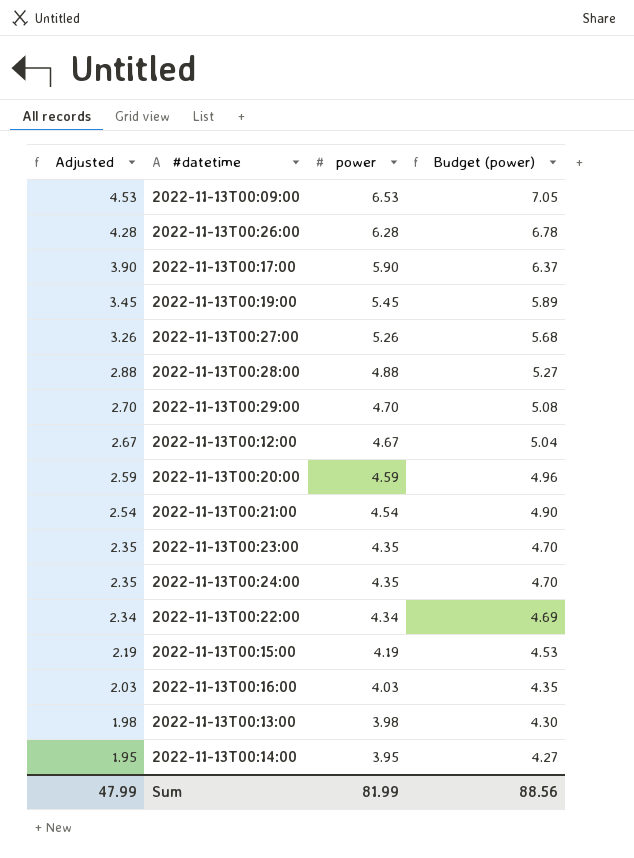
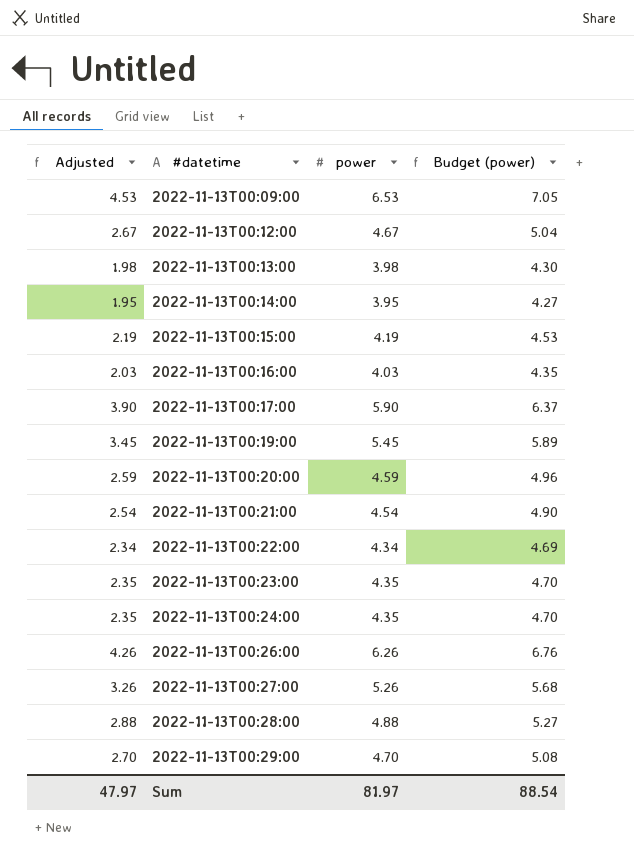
row order: Adjusted descending -> #datetime ascending
2022-11-13T00:26:00 | Adjusted: 4.28 -> 4.26
2022-11-13T00:26:00 | power: 6.28 -> 6.26
2022-11-13T00:26:00 | Budget (power): 6.78 -> 6.76
Sum | Adjusted: 47.99 -> 47.97
Sum | power: 81.99 -> 81.97
Sum | Budget (power): 88.56 -> 88.54

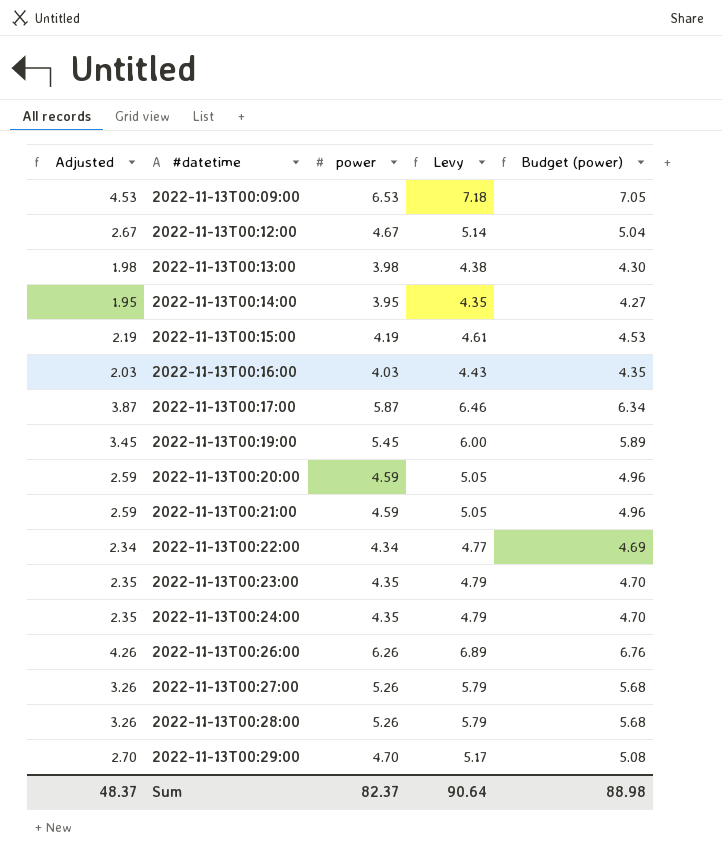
column Levy | formula: none -> [power] * 1.1
2022-11-13T00:17:00 | Adjusted: 3.90 -> 3.87
2022-11-13T00:17:00 | power: 5.90 -> 5.87
2022-11-13T00:17:00 | Budget (power): 6.37 -> 6.34
2022-11-13T00:21:00 | Adjusted: 2.54 -> 2.59
2022-11-13T00:21:00 | power: 4.54 -> 4.59
2022-11-13T00:21:00 | Budget (power): 4.90 -> 4.96
2022-11-13T00:28:00 | Adjusted: 2.88 -> 3.26
2022-11-13T00:28:00 | power: 4.88 -> 5.26
2022-11-13T00:28:00 | Budget (power): 5.27 -> 5.68
Sum | Adjusted: 47.97 -> 48.37
Sum | power: 81.97 -> 82.37
Sum | Budget (power): 88.54 -> 88.98

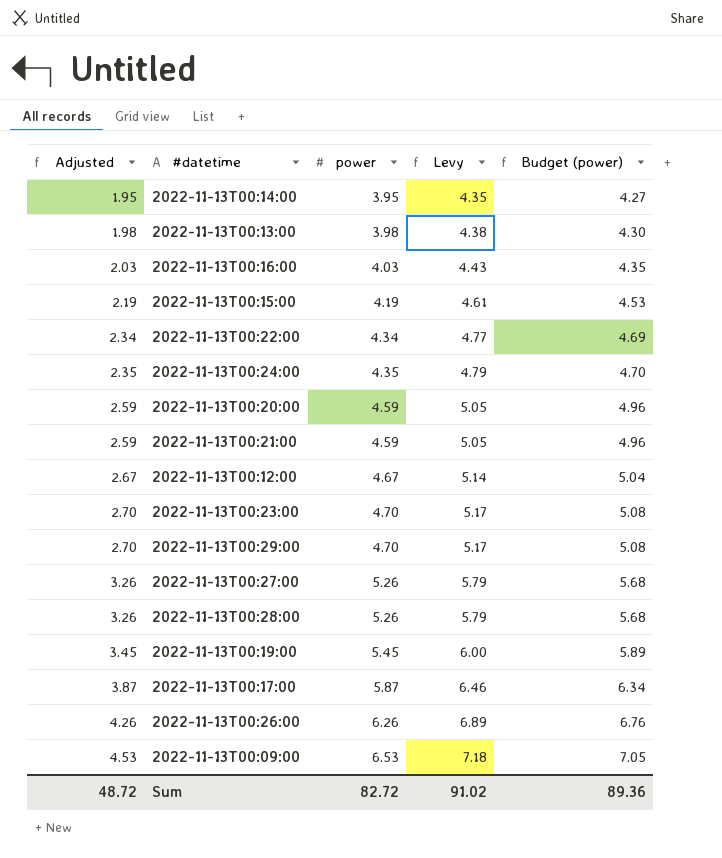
row order: #datetime ascending -> Adjusted ascending
2022-11-13T00:23:00 | Adjusted: 2.35 -> 2.70
2022-11-13T00:23:00 | power: 4.35 -> 4.70
2022-11-13T00:23:00 | Levy: 4.79 -> 5.17
2022-11-13T00:23:00 | Budget (power): 4.70 -> 5.08
Sum | Adjusted: 48.37 -> 48.72
Sum | power: 82.37 -> 82.72
Sum | Levy: 90.64 -> 91.02
Sum | Budget (power): 88.98 -> 89.36

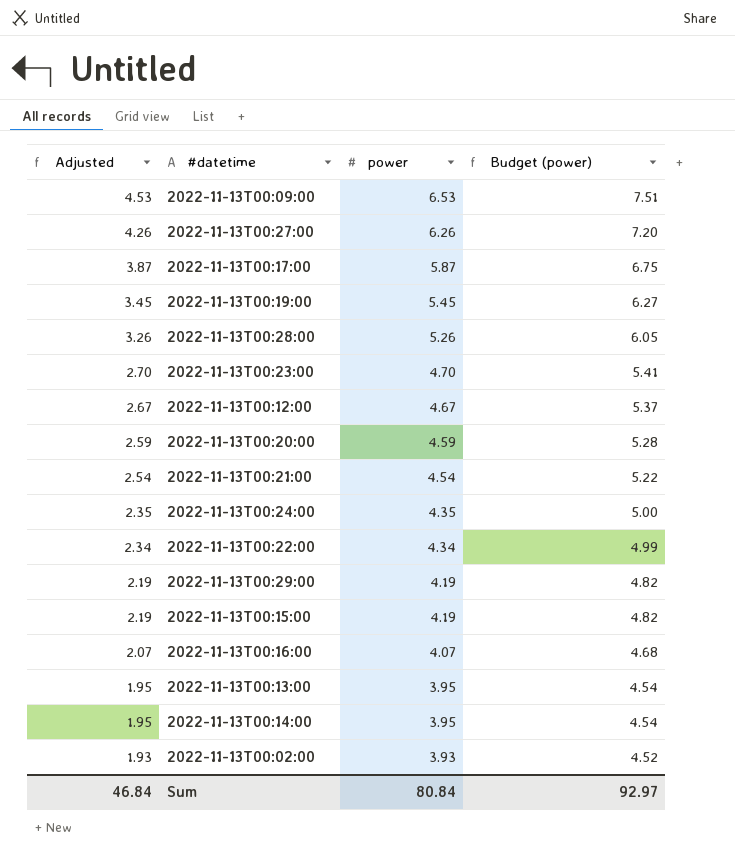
row order: Adjusted ascending -> Adjusted descending
column Levy | formula: [power] * 1.1 -> none
column Budget (power) | formula: [power] * 1.08 -> [power] * 1.15
row 2022-11-13T00:26:00: 4.26 | 6.26 | 6.89 | 6.76 -> none
2022-11-13T00:27:00 | Adjusted: 3.26 -> 4.26
2022-11-13T00:27:00 | power: 5.26 -> 6.26
2022-11-13T00:21:00 | Adjusted: 2.59 -> 2.54
2022-11-13T00:21:00 | power: 4.59 -> 4.54
2022-11-13T00:29:00 | Adjusted: 2.70 -> 2.19
2022-11-13T00:29:00 | power: 4.70 -> 4.19
2022-11-13T00:16:00 | Adjusted: 2.03 -> 2.07
2022-11-13T00:16:00 | power: 4.03 -> 4.07
2022-11-13T00:13:00 | Adjusted: 1.98 -> 1.95
2022-11-13T00:13:00 | power: 3.98 -> 3.95
row 2022-11-13T00:02:00: none -> 1.93 | 3.93 | 4.52
Sum | Adjusted: 48.72 -> 46.84
Sum | power: 82.72 -> 80.84
Sum | Budget (power): 89.36 -> 92.97

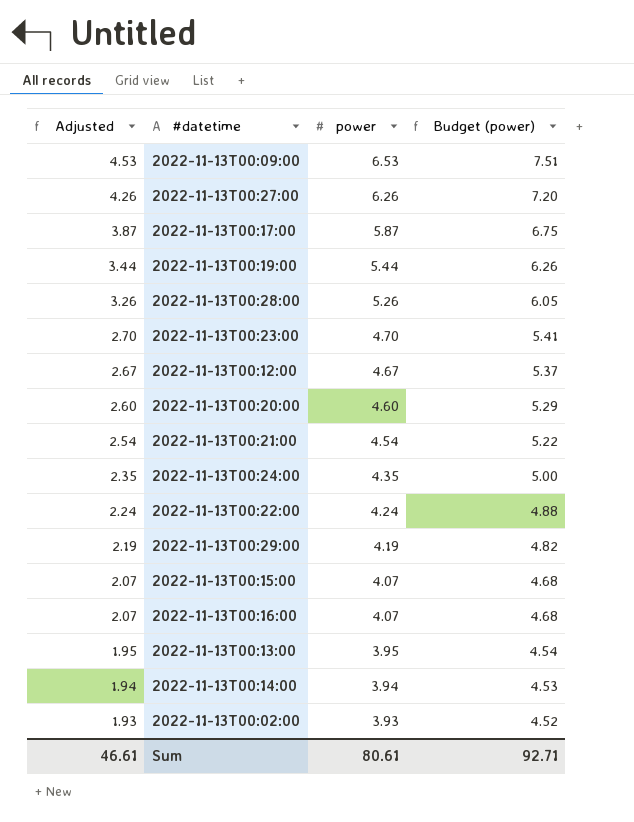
2022-11-13T00:19:00 | Adjusted: 3.45 -> 3.44
2022-11-13T00:19:00 | power: 5.45 -> 5.44
2022-11-13T00:19:00 | Budget (power): 6.27 -> 6.26
2022-11-13T00:20:00 | Adjusted: 2.59 -> 2.60
2022-11-13T00:20:00 | power: 4.59 -> 4.60
2022-11-13T00:20:00 | Budget (power): 5.28 -> 5.29
2022-11-13T00:22:00 | Adjusted: 2.34 -> 2.24
2022-11-13T00:22:00 | power: 4.34 -> 4.24
2022-11-13T00:22:00 | Budget (power): 4.99 -> 4.88
2022-11-13T00:15:00 | Adjusted: 2.19 -> 2.07
2022-11-13T00:15:00 | power: 4.19 -> 4.07
2022-11-13T00:15:00 | Budget (power): 4.82 -> 4.68
2022-11-13T00:14:00 | Adjusted: 1.95 -> 1.94
2022-11-13T00:14:00 | power: 3.95 -> 3.94
2022-11-13T00:14:00 | Budget (power): 4.54 -> 4.53
Sum | Adjusted: 46.84 -> 46.61
Sum | power: 80.84 -> 80.61
Sum | Budget (power): 92.97 -> 92.71

